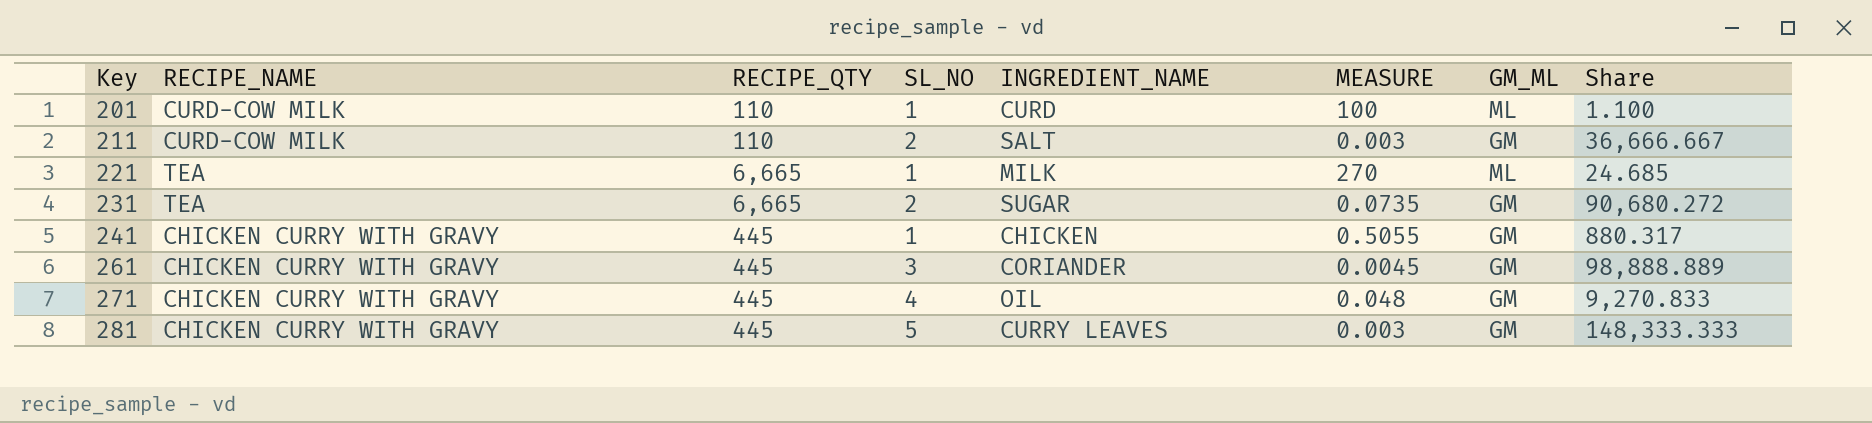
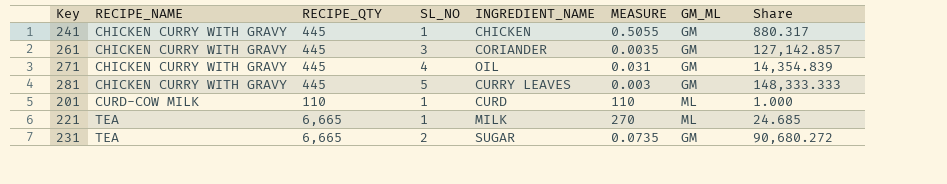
row order: Key ascending -> RECIPE_NAME ascending
row 211: CURD-COW MILK | 110 | 2 | SALT | 0.003 | GM | 36,666.667 -> none
261 | MEASURE: 0.0045 -> 0.0035
261 | Share: 98,888.889 -> 127,142.857
271 | MEASURE: 0.048 -> 0.031
271 | Share: 9,270.833 -> 14,354.839
201 | MEASURE: 100 -> 110
201 | Share: 1.100 -> 1.000

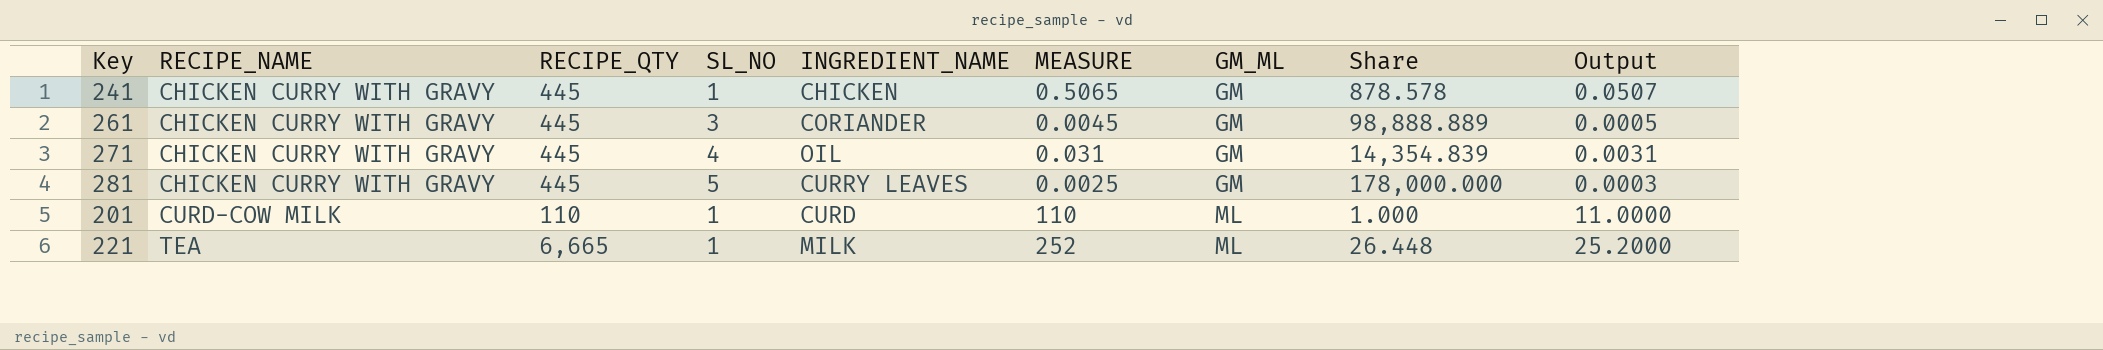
column Output | formula: none -> [MEASURE] * 0.1
row 231: TEA | 6,665 | 2 | SUGAR | 0.0735 | GM | 90,680.272 -> none
241 | MEASURE: 0.5055 -> 0.5065
241 | Share: 880.317 -> 878.578
261 | MEASURE: 0.0035 -> 0.0045
261 | Share: 127,142.857 -> 98,888.889
281 | MEASURE: 0.003 -> 0.0025
281 | Share: 148,333.333 -> 178,000.000
221 | MEASURE: 270 -> 252
221 | Share: 24.685 -> 26.448

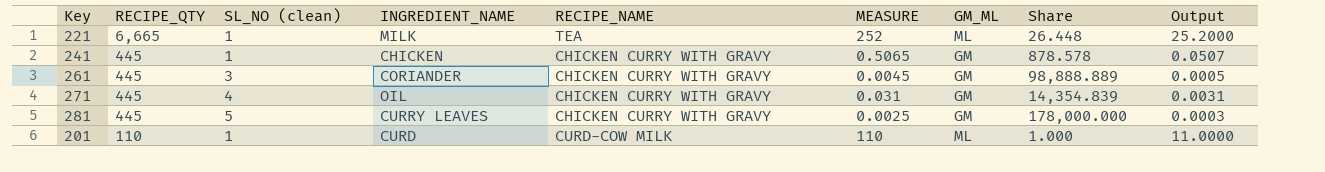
row order: RECIPE_NAME ascending -> RECIPE_QTY descending
column name: SL_NO -> SL_NO (clean)
column RECIPE_NAME | position: 2 -> 5

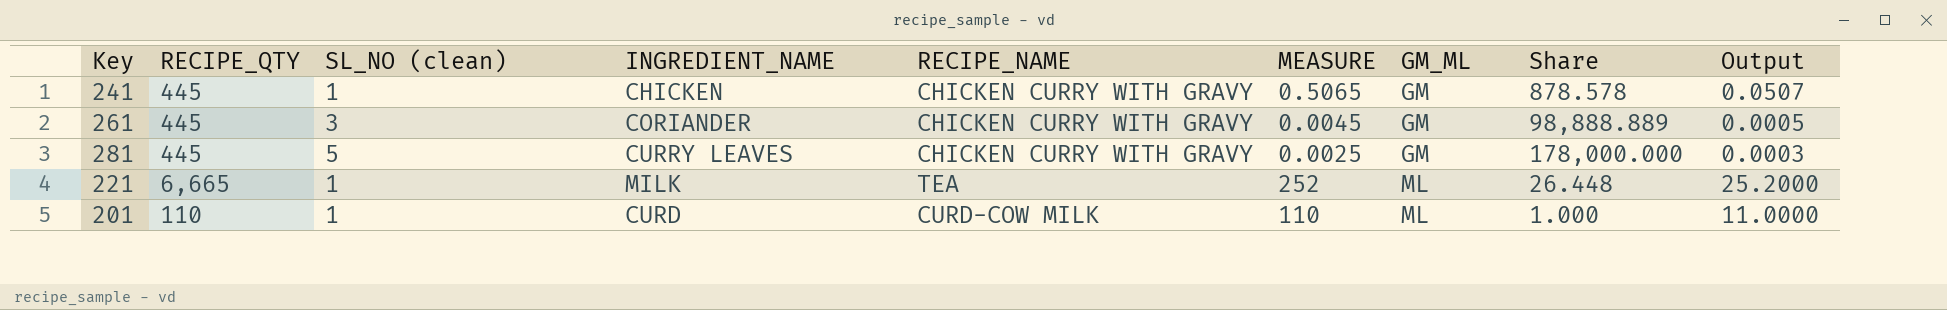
row order: RECIPE_QTY descending -> GM_ML ascending
row 271: 445 | 4 | OIL | CHICKEN CURRY WITH GRAVY | 0.031 | GM | 14,354.839 | 0.0031 -> none

